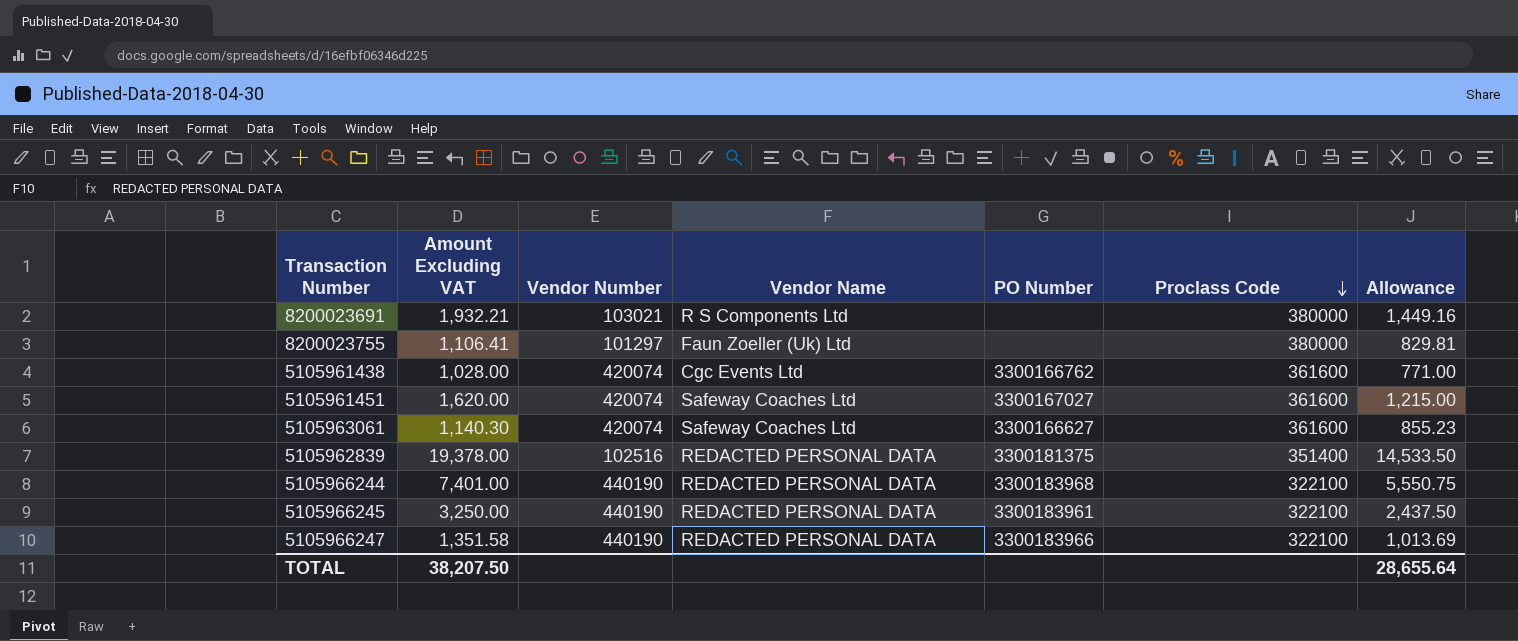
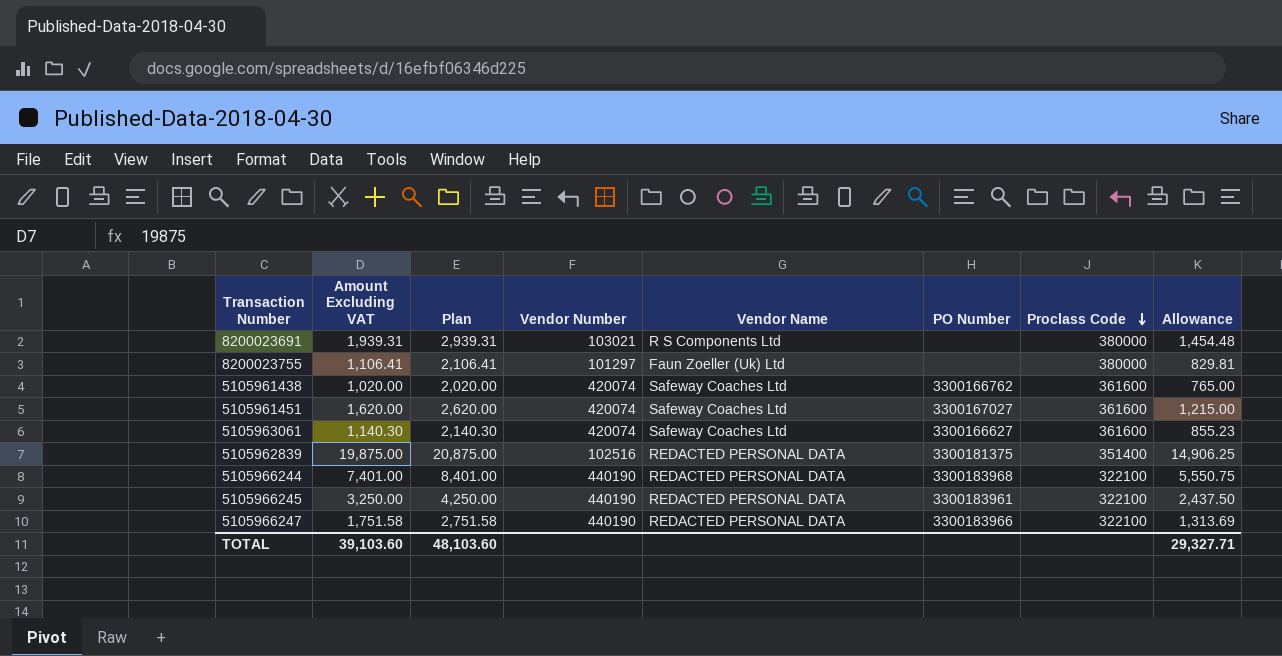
column Plan | formula: none -> [Amount Excluding VAT] + 1000
8200023691 | Amount Excluding VAT: 1,932.21 -> 1,939.31
8200023691 | Allowance: 1,449.16 -> 1,454.48
5105961438 | Amount Excluding VAT: 1,028.00 -> 1,020.00
5105961438 | Vendor Name: Cgc Events Ltd -> Safeway Coaches Ltd
5105961438 | Allowance: 771.00 -> 765.00
5105962839 | Amount Excluding VAT: 19,378.00 -> 19,875.00
5105962839 | Allowance: 14,533.50 -> 14,906.25
5105966247 | Amount Excluding VAT: 1,351.58 -> 1,751.58
5105966247 | Allowance: 1,013.69 -> 1,313.69
TOTAL | Amount Excluding VAT: 38,207.50 -> 39,103.60
TOTAL | Allowance: 28,655.64 -> 29,327.71

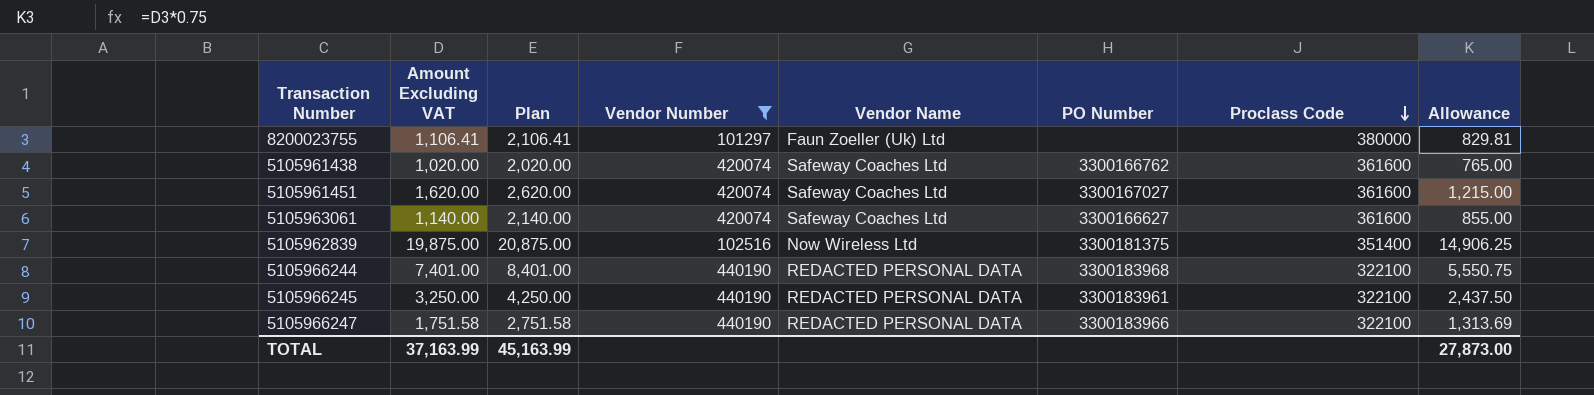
filter: none -> Vendor Number != 103021
5105963061 | Amount Excluding VAT: 1,140.30 -> 1,140.00
5105963061 | Plan: 2,140.30 -> 2,140.00
5105963061 | Allowance: 855.23 -> 855.00
5105962839 | Vendor Name: REDACTED PERSONAL DATA -> Now Wireless Ltd
TOTAL | Amount Excluding VAT: 39,103.60 -> 37,163.99
TOTAL | Plan: 48,103.60 -> 45,163.99
TOTAL | Allowance: 29,327.71 -> 27,873.00

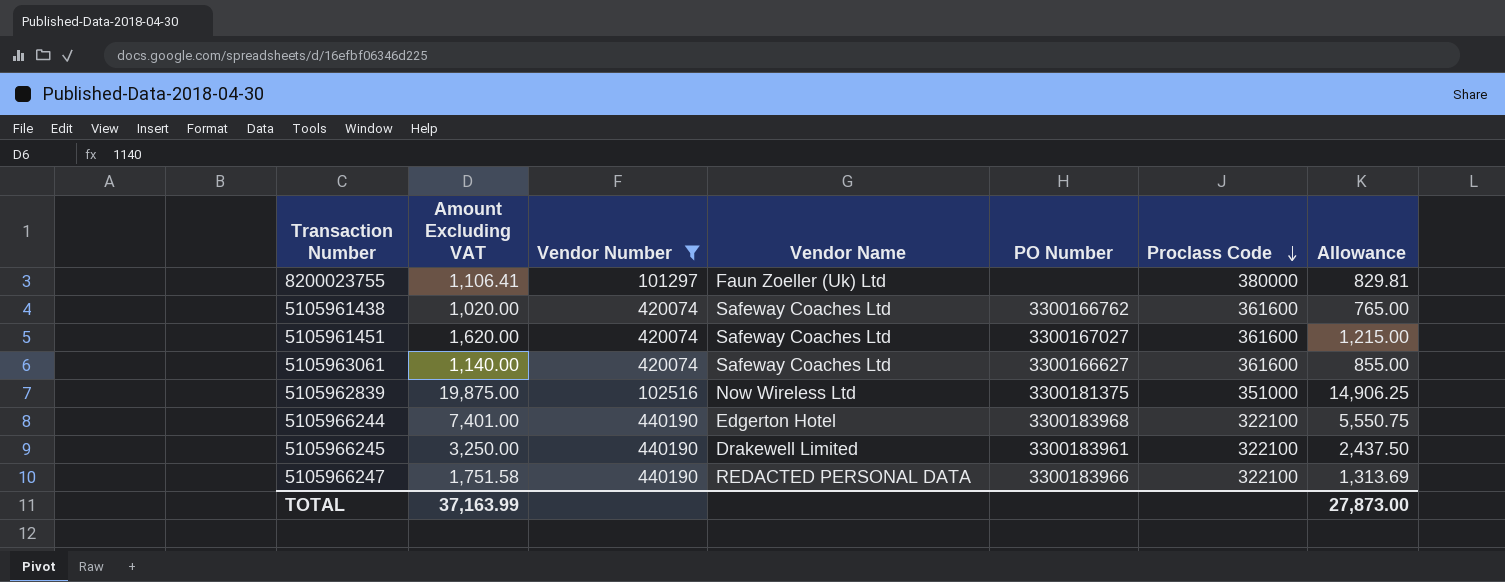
column Plan | formula: [Amount Excluding VAT] + 1000 -> none
5105962839 | Proclass Code: 351400 -> 351000
5105966244 | Vendor Name: REDACTED PERSONAL DATA -> Edgerton Hotel
5105966245 | Vendor Name: REDACTED PERSONAL DATA -> Drakewell Limited

